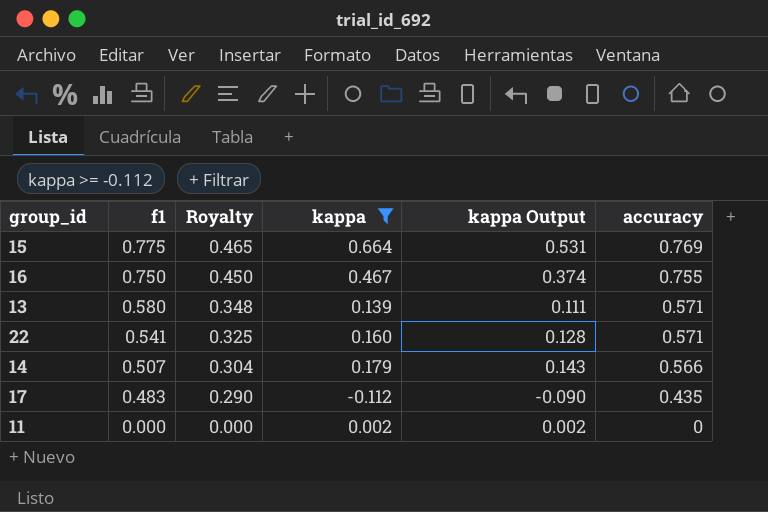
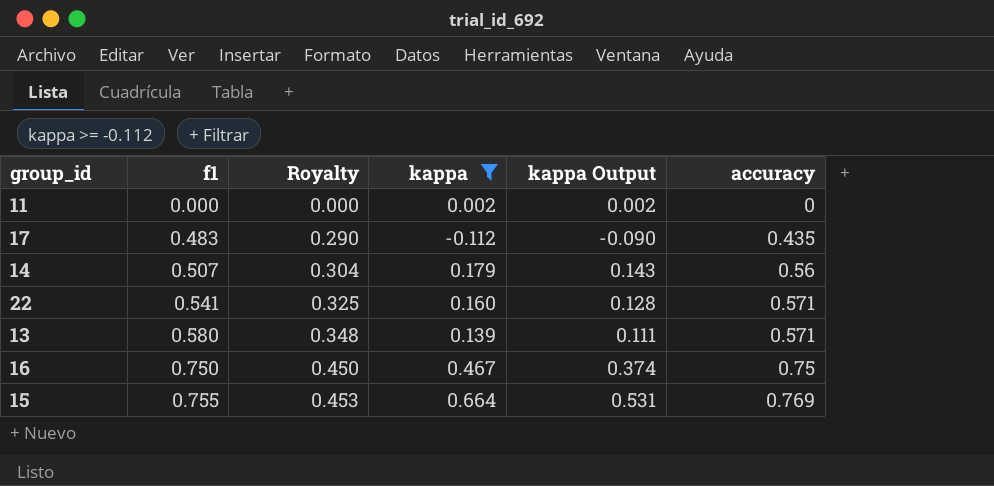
row order: f1 descending -> f1 ascending
14 | accuracy: 0.566 -> 0.56
16 | accuracy: 0.755 -> 0.75
15 | f1: 0.775 -> 0.755
15 | Royalty: 0.465 -> 0.453

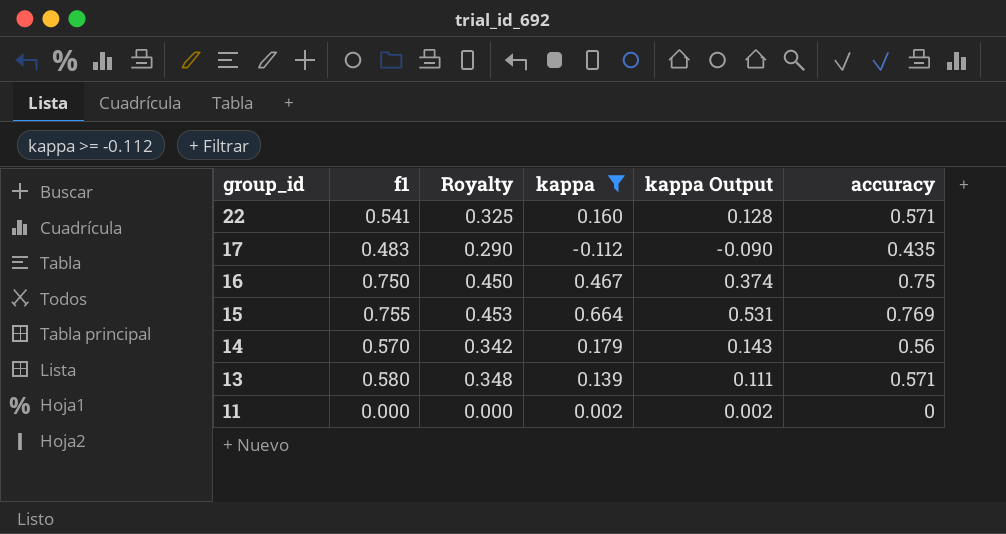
row order: f1 ascending -> group_id descending
14 | f1: 0.507 -> 0.570
14 | Royalty: 0.304 -> 0.342

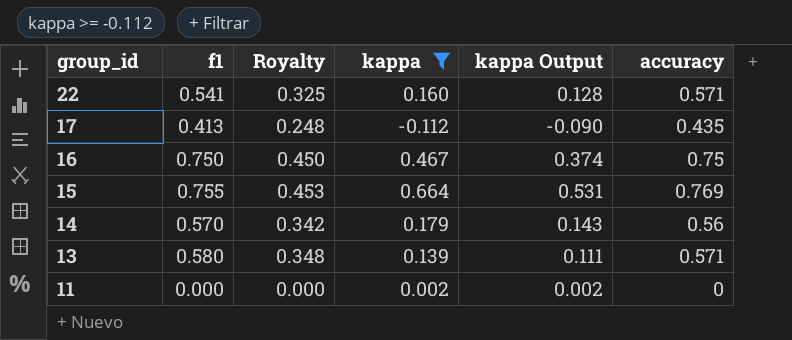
17 | f1: 0.483 -> 0.413
17 | Royalty: 0.290 -> 0.248

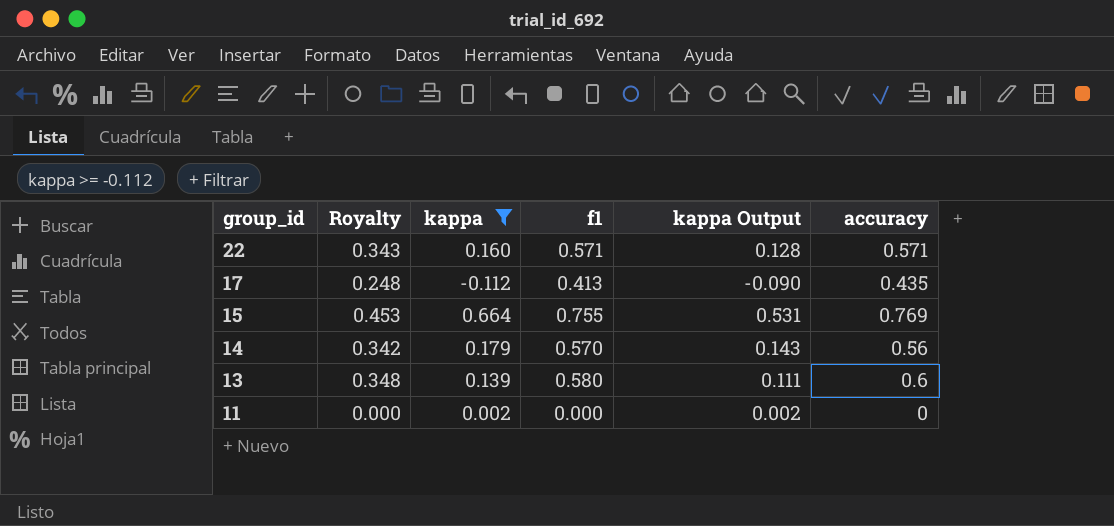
column f1 | position: 2 -> 4
row 16: 0.750 | 0.450 | 0.467 | 0.374 | 0.75 -> none
22 | Royalty: 0.325 -> 0.343
22 | f1: 0.541 -> 0.571
13 | accuracy: 0.571 -> 0.6

